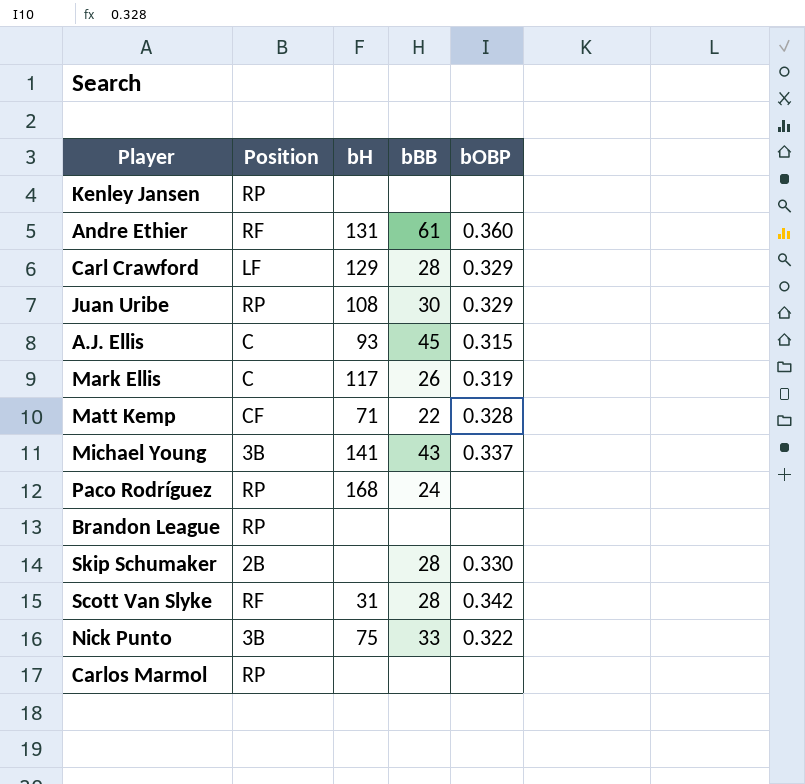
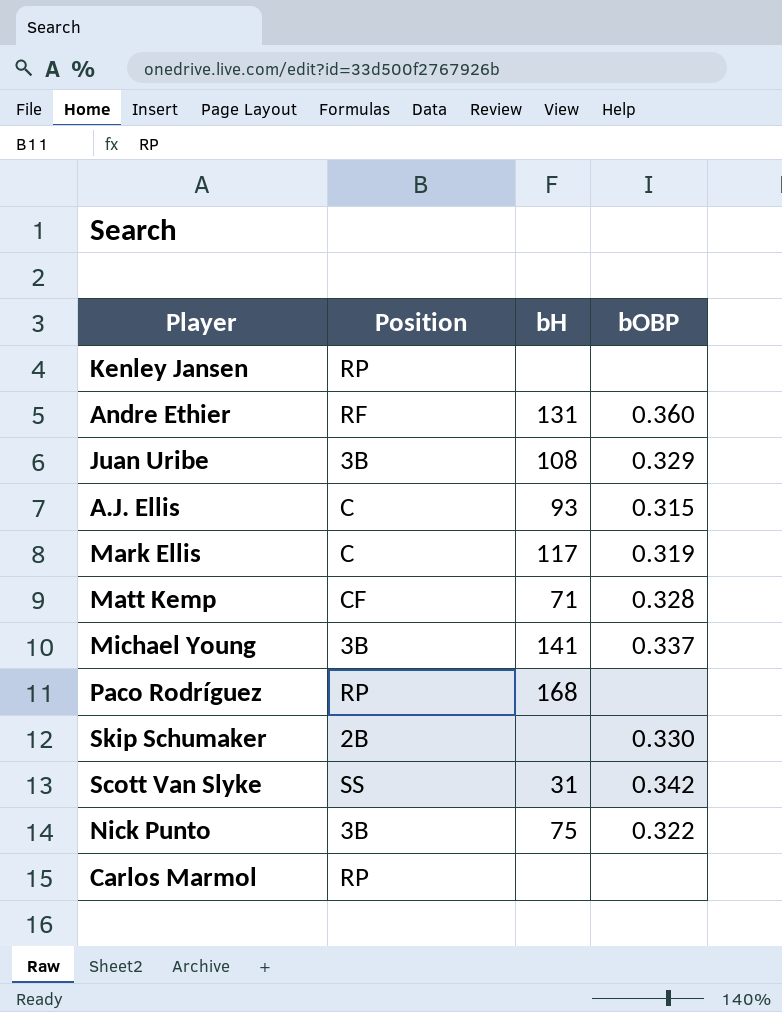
column bBB | position: 4 -> none
row Carl Crawford: LF | 129 | 28 | 0.329 -> none
row Brandon League: RP | none | none | none -> none
Juan Uribe | Position: RP -> 3B
Scott Van Slyke | Position: RF -> SS

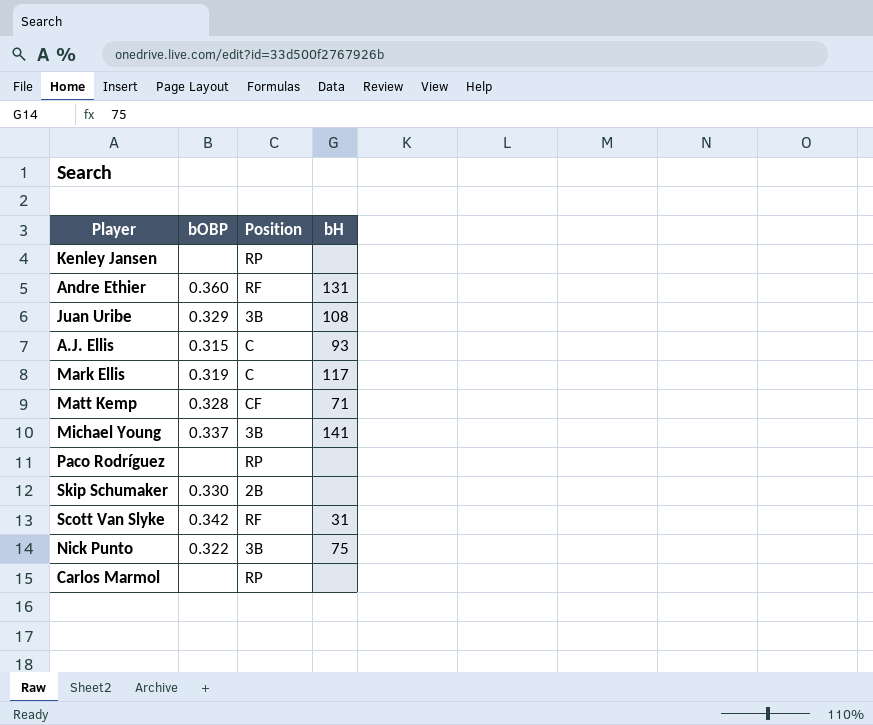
column bOBP | position: 4 -> 2
Paco Rodríguez | bH: 168 -> none
Scott Van Slyke | Position: SS -> RF

